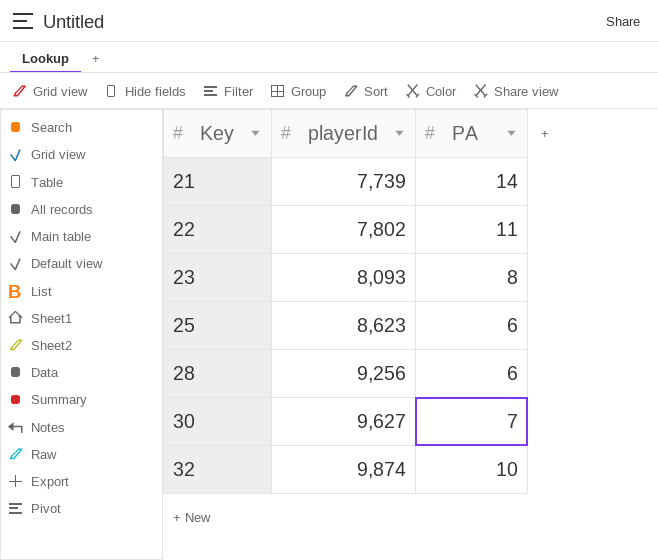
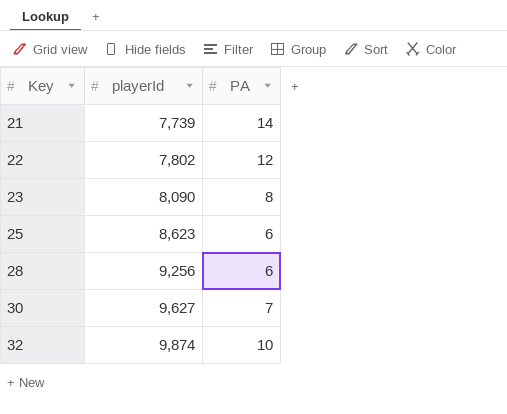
22 | PA: 11 -> 12
23 | playerId: 8,093 -> 8,090

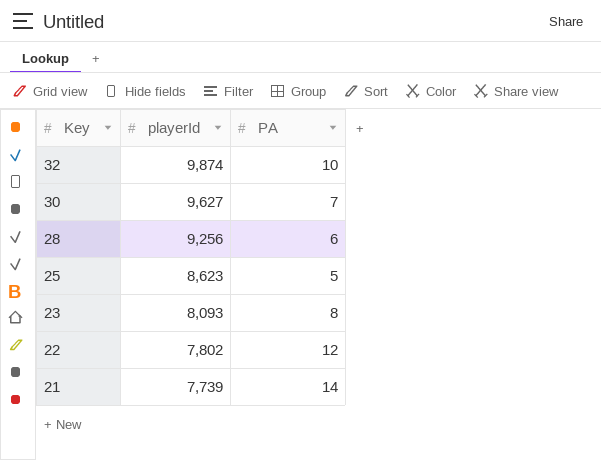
row order: Key ascending -> Key descending
25 | PA: 6 -> 5
23 | playerId: 8,090 -> 8,093

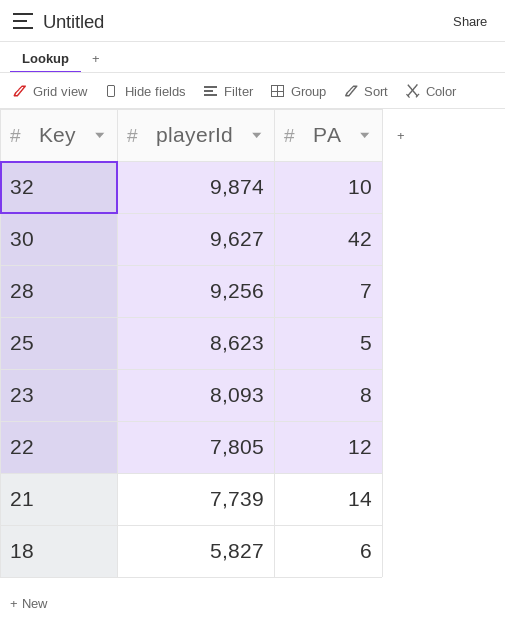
30 | PA: 7 -> 42
28 | PA: 6 -> 7
22 | playerId: 7,802 -> 7,805
row 18: none -> 5,827 | 6

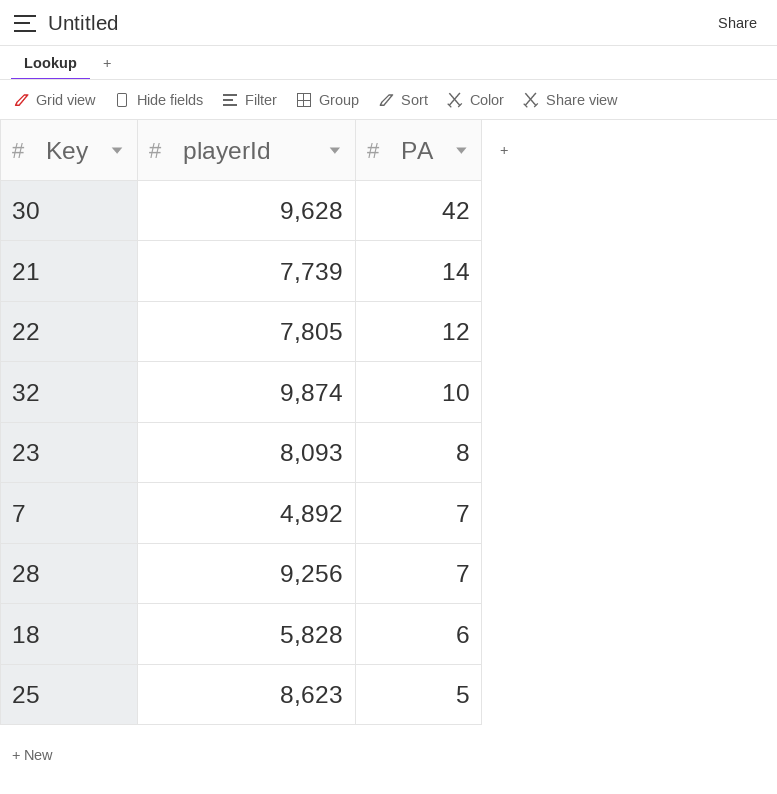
row order: Key descending -> PA descending
30 | playerId: 9,627 -> 9,628
row 7: none -> 4,892 | 7
18 | playerId: 5,827 -> 5,828

